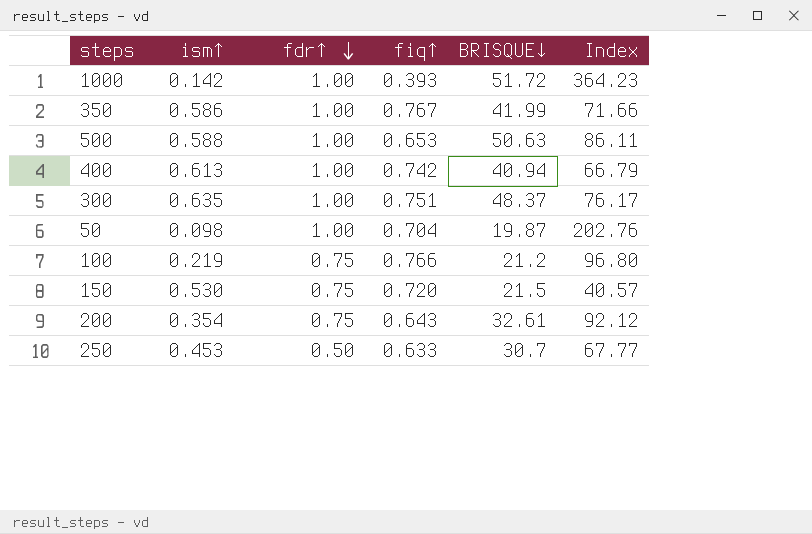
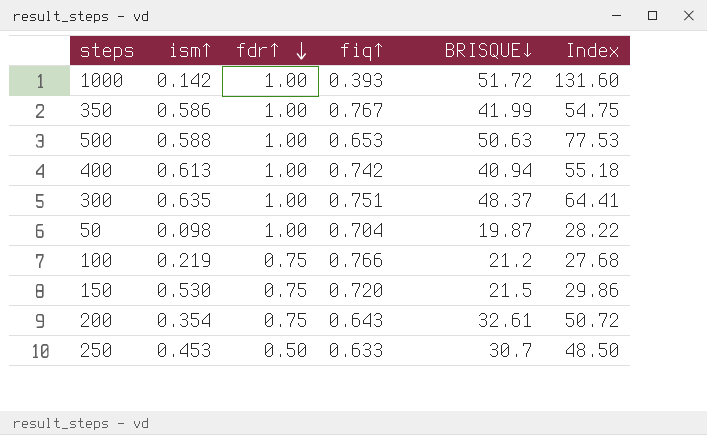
column Index | formula: [BRISQUE↓] / [ism↑] -> [BRISQUE↓] / [fiq↑]

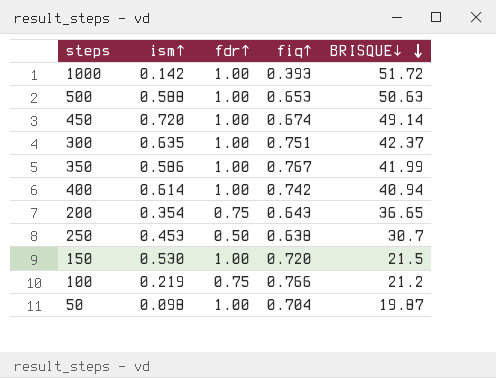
row order: fdr↑ descending -> BRISQUE↓ descending
column Index | formula: [BRISQUE↓] / [fiq↑] -> none
row 450: none -> 0.720 | 1.00 | 0.674 | 49.14
300 | BRISQUE↓: 48.37 -> 42.37
400 | ism↑: 0.613 -> 0.614
200 | BRISQUE↓: 32.61 -> 36.65
250 | fiq↑: 0.633 -> 0.638
150 | fdr↑: 0.75 -> 1.00

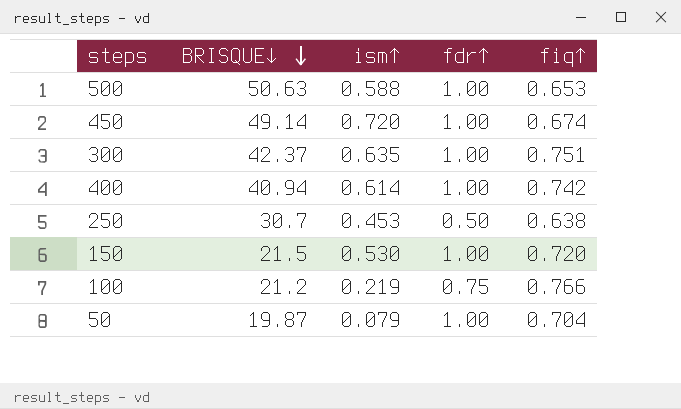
column BRISQUE↓ | position: 5 -> 2
row 1000: 0.142 | 1.00 | 0.393 | 51.72 -> none
row 350: 0.586 | 1.00 | 0.767 | 41.99 -> none
row 200: 0.354 | 0.75 | 0.643 | 36.65 -> none
50 | ism↑: 0.098 -> 0.079

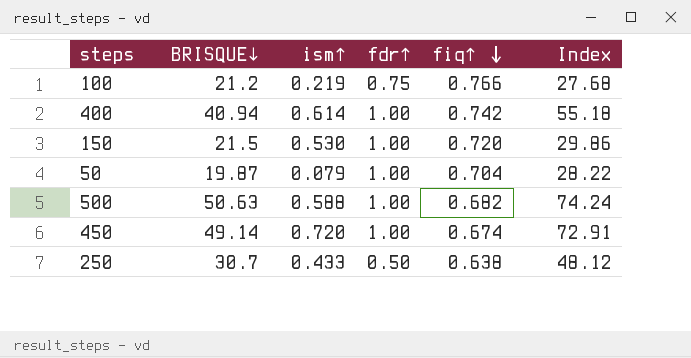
row order: BRISQUE↓ descending -> fiq↑ descending
column Index | formula: none -> [BRISQUE↓] / [fiq↑]
row 300: 42.37 | 0.635 | 1.00 | 0.751 -> none
500 | fiq↑: 0.653 -> 0.682
250 | ism↑: 0.453 -> 0.433

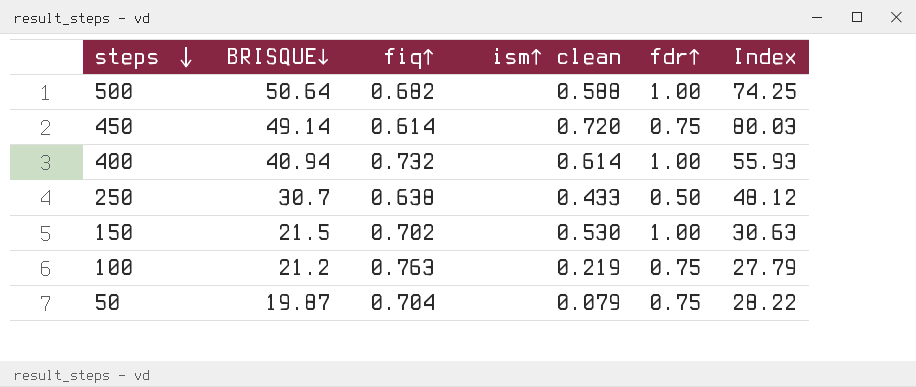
row order: fiq↑ descending -> steps descending
column fiq↑ | position: 5 -> 3
column name: ism↑ -> ism↑ clean
500 | BRISQUE↓: 50.63 -> 50.64
500 | Index: 74.24 -> 74.25
450 | fiq↑: 0.674 -> 0.614
450 | fdr↑: 1.00 -> 0.75
450 | Index: 72.91 -> 80.03
400 | fiq↑: 0.742 -> 0.732
400 | Index: 55.18 -> 55.93
150 | fiq↑: 0.720 -> 0.702
150 | Index: 29.86 -> 30.63
100 | fiq↑: 0.766 -> 0.763
100 | Index: 27.68 -> 27.79
50 | fdr↑: 1.00 -> 0.75

